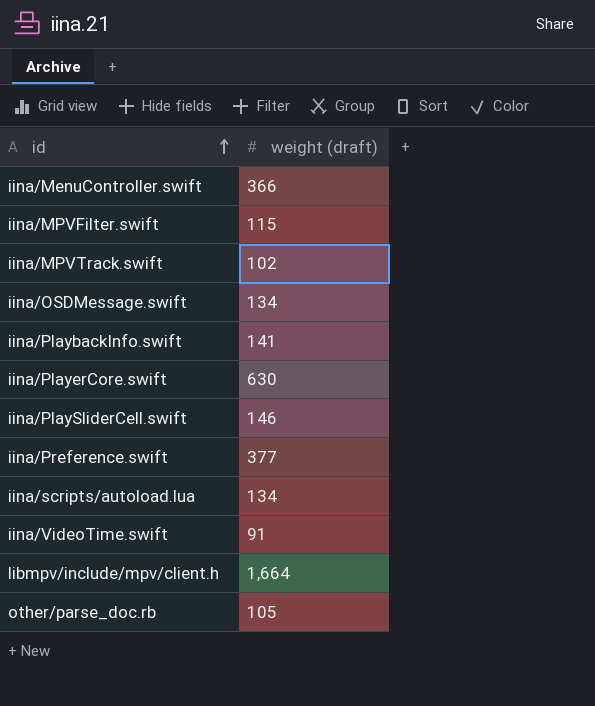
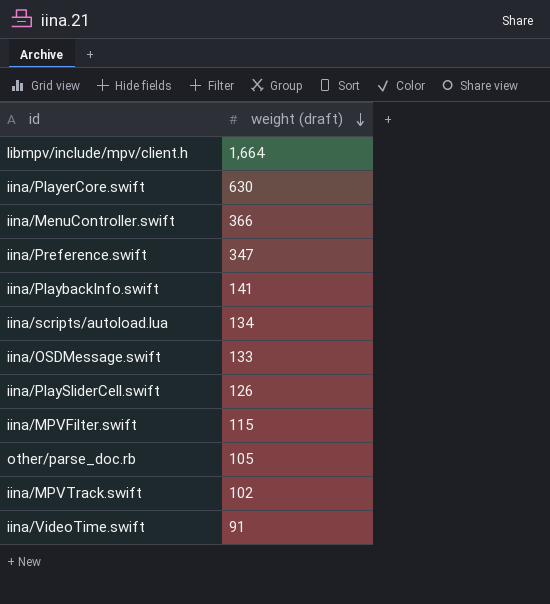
row order: id ascending -> weight (draft) descending
iina/Preference.swift | weight (draft): 377 -> 347
iina/OSDMessage.swift | weight (draft): 134 -> 133
iina/PlaySliderCell.swift | weight (draft): 146 -> 126

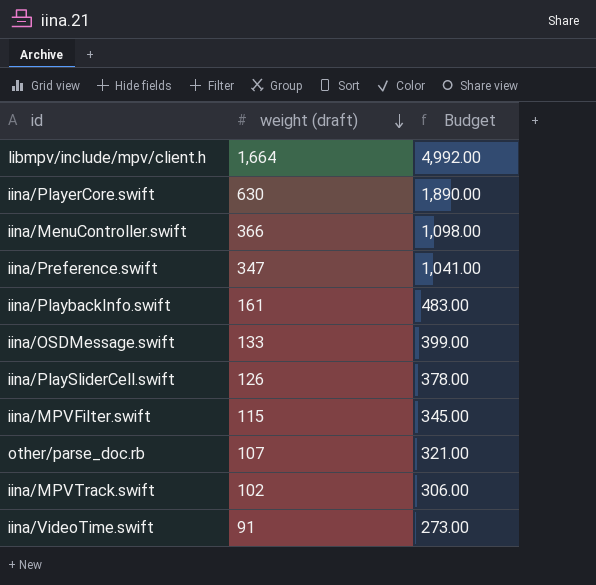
column Budget | formula: none -> [weight (draft)] * 3
row iina/scripts/autoload.lua: 134 -> none
iina/PlaybackInfo.swift | weight (draft): 141 -> 161
other/parse_doc.rb | weight (draft): 105 -> 107

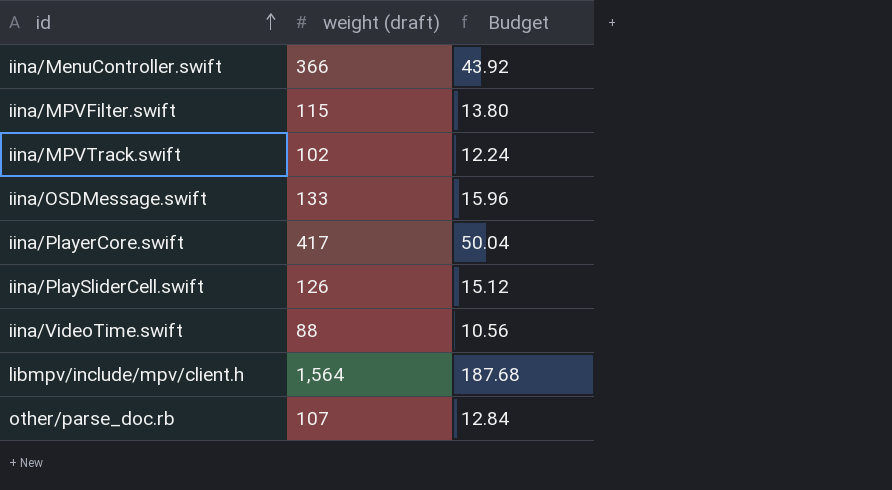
row order: weight (draft) descending -> id ascending
column Budget | formula: [weight (draft)] * 3 -> [weight (draft)] * 0.12
row iina/Preference.swift: 347 | 1,041.00 -> none
row iina/PlaybackInfo.swift: 161 | 483.00 -> none
iina/PlayerCore.swift | weight (draft): 630 -> 417
iina/VideoTime.swift | weight (draft): 91 -> 88
libmpv/include/mpv/client.h | weight (draft): 1,664 -> 1,564

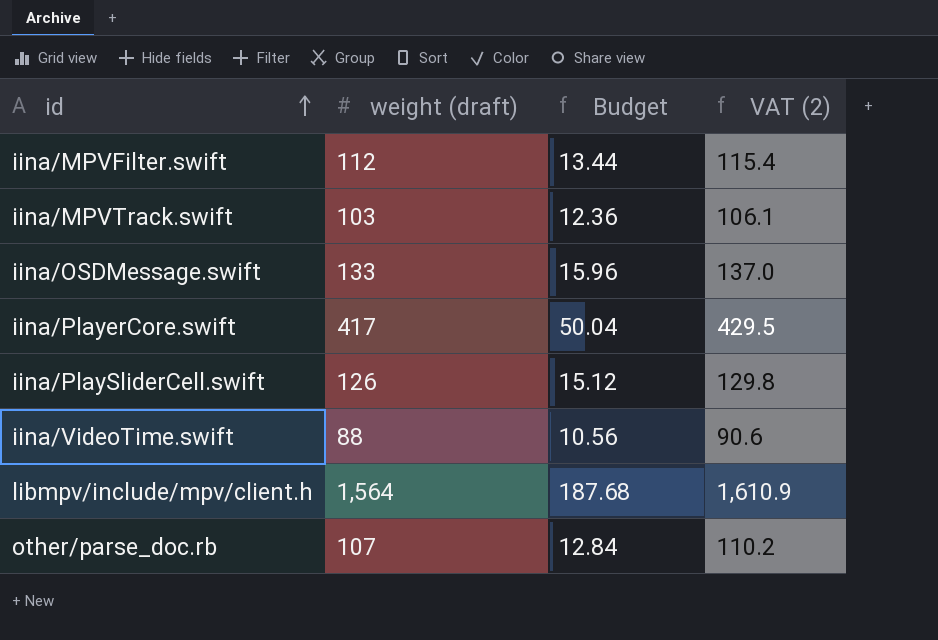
column VAT (2) | formula: none -> [weight (draft)] * 1.03
row iina/MenuController.swift: 366 | 43.92 -> none
iina/MPVFilter.swift | weight (draft): 115 -> 112
iina/MPVFilter.swift | Budget: 13.80 -> 13.44
iina/MPVTrack.swift | weight (draft): 102 -> 103
iina/MPVTrack.swift | Budget: 12.24 -> 12.36

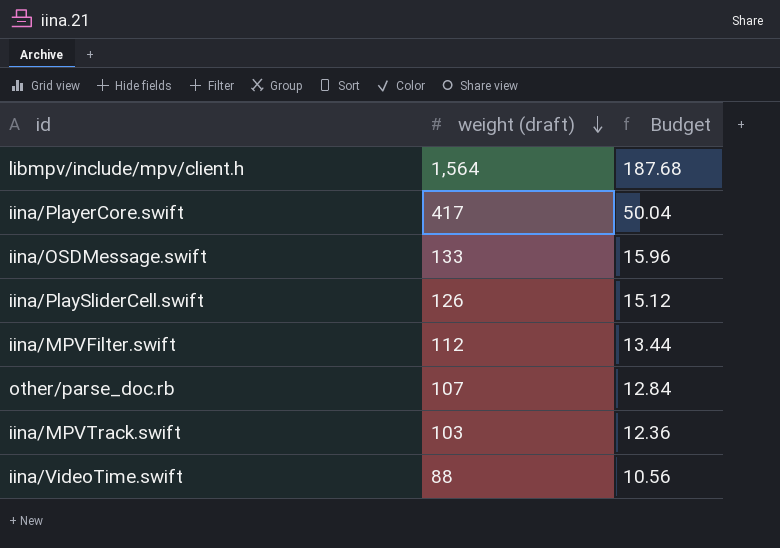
row order: id ascending -> weight (draft) descending
column VAT (2) | formula: [weight (draft)] * 1.03 -> none

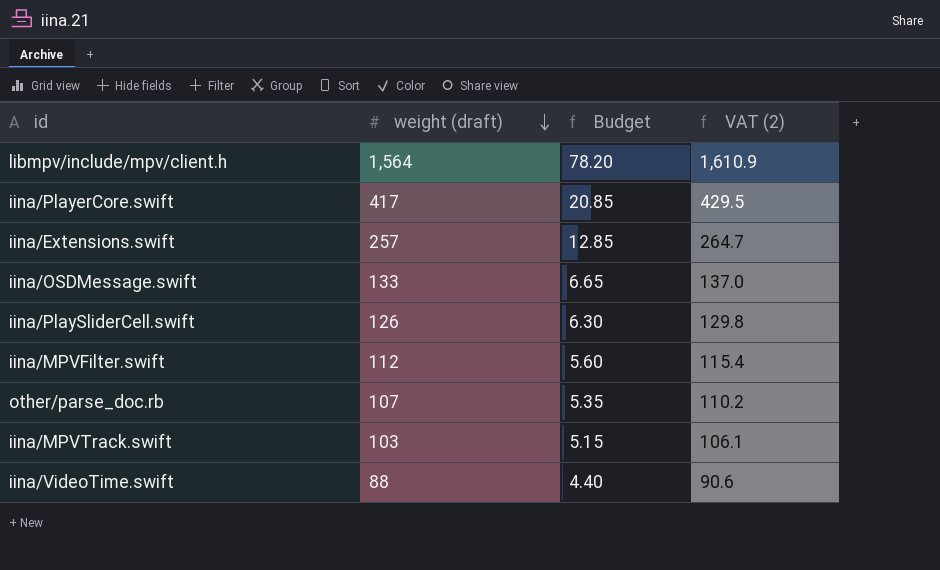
column Budget | formula: [weight (draft)] * 0.12 -> [weight (draft)] * 0.05
column VAT (2) | formula: none -> [weight (draft)] * 1.03
row iina/Extensions.swift: none -> 257 | 12.85 | 264.7

